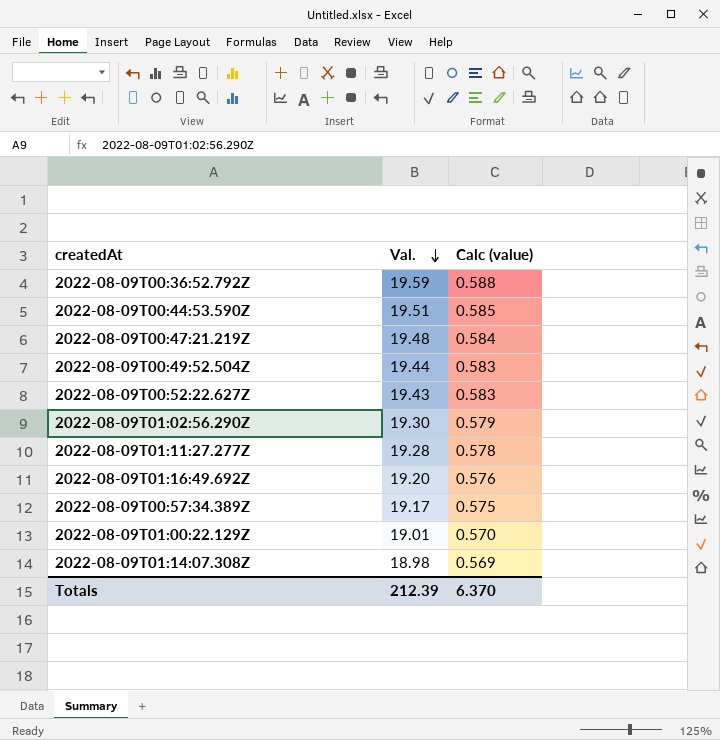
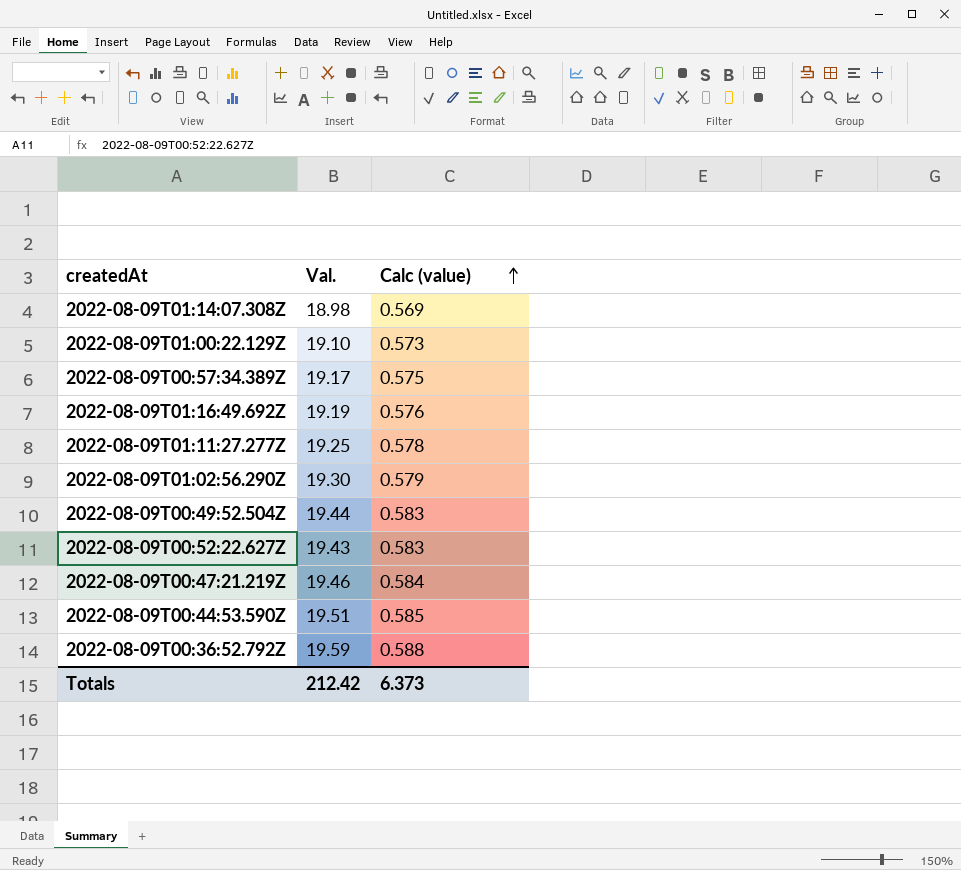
row order: Val. descending -> Calc (value) ascending
2022-08-09T01:00:22.129Z | Val.: 19.01 -> 19.10
2022-08-09T01:00:22.129Z | Calc (value): 0.570 -> 0.573
2022-08-09T01:16:49.692Z | Val.: 19.20 -> 19.19
2022-08-09T01:11:27.277Z | Val.: 19.28 -> 19.25
2022-08-09T00:47:21.219Z | Val.: 19.48 -> 19.46
Totals | Val.: 212.39 -> 212.42
Totals | Calc (value): 6.370 -> 6.373

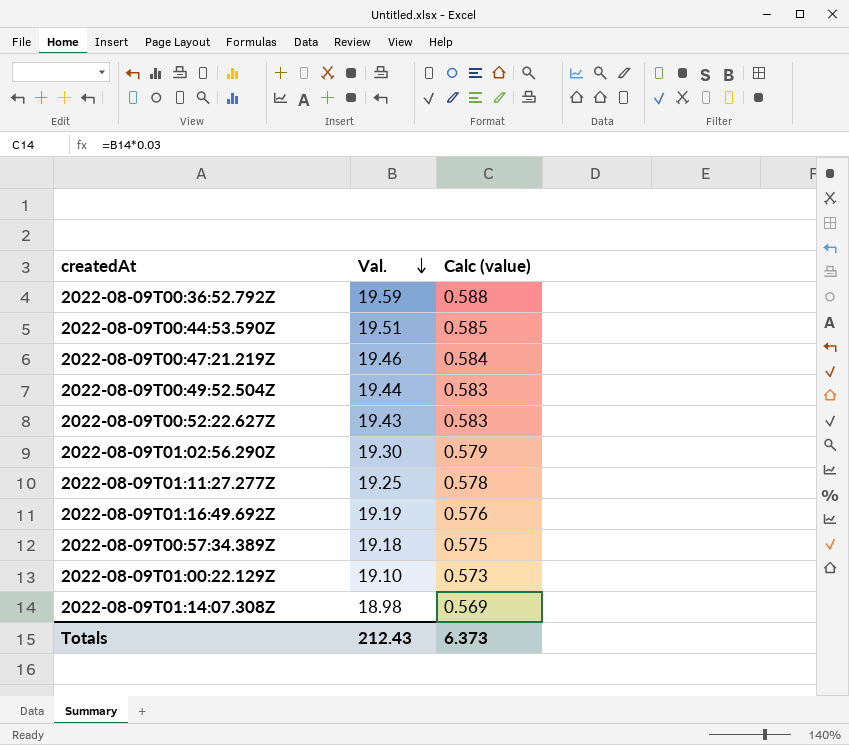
row order: Calc (value) ascending -> Val. descending
2022-08-09T00:57:34.389Z | Val.: 19.17 -> 19.18
Totals | Val.: 212.42 -> 212.43

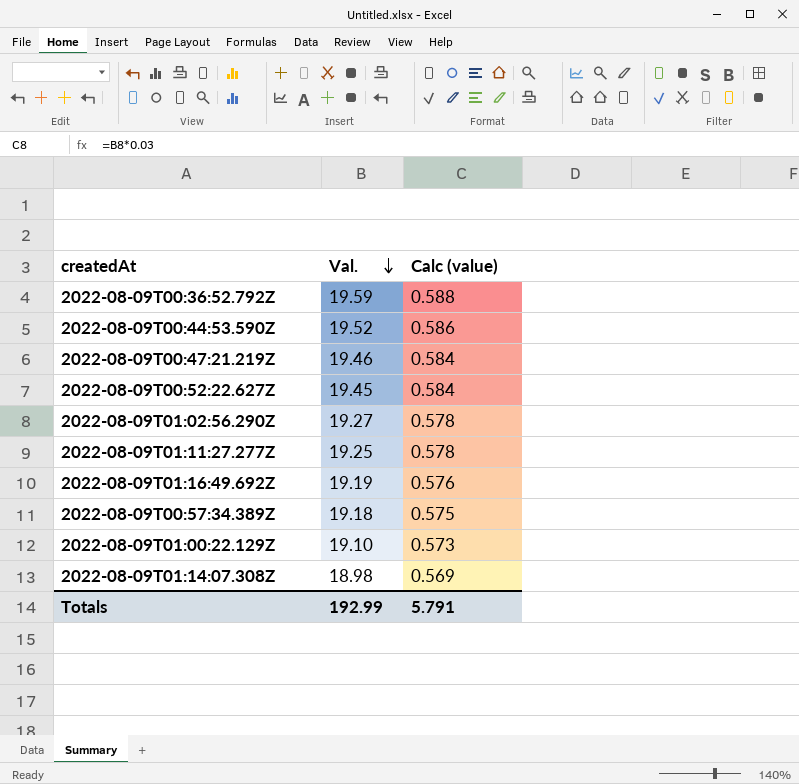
row 2022-08-09T00:49:52.504Z: 19.44 | 0.583 -> none
2022-08-09T00:44:53.590Z | Val.: 19.51 -> 19.52
2022-08-09T00:44:53.590Z | Calc (value): 0.585 -> 0.586
2022-08-09T00:52:22.627Z | Val.: 19.43 -> 19.45
2022-08-09T00:52:22.627Z | Calc (value): 0.583 -> 0.584
2022-08-09T01:02:56.290Z | Val.: 19.30 -> 19.27
2022-08-09T01:02:56.290Z | Calc (value): 0.579 -> 0.578
Totals | Val.: 212.43 -> 192.99
Totals | Calc (value): 6.373 -> 5.791

